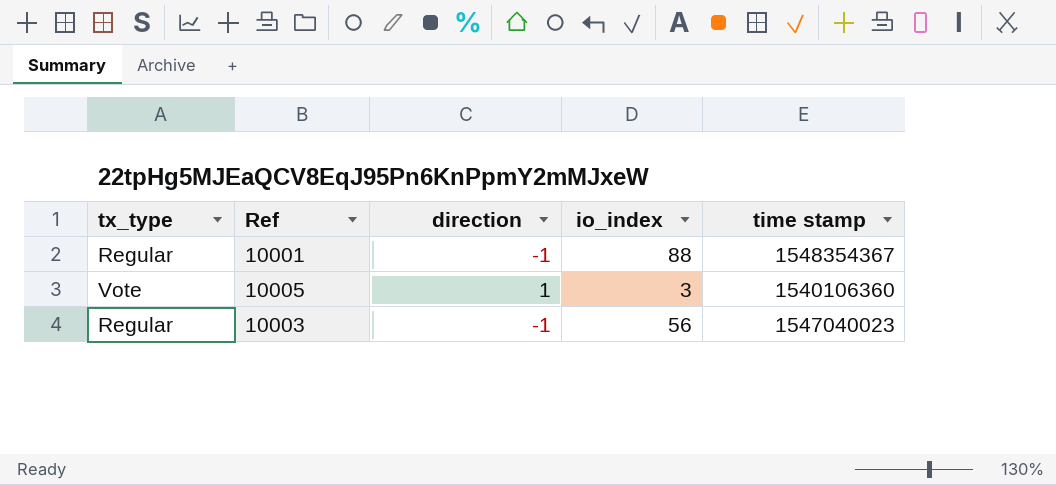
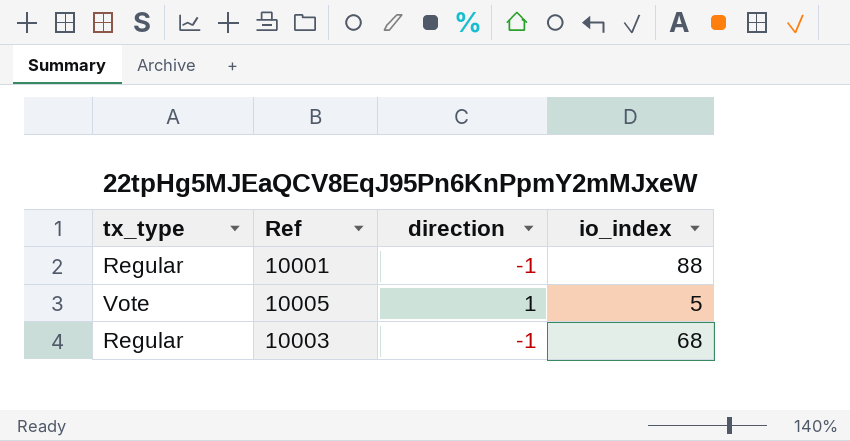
column time stamp | position: 5 -> none
10005 | io_index: 3 -> 5
10003 | io_index: 56 -> 68

